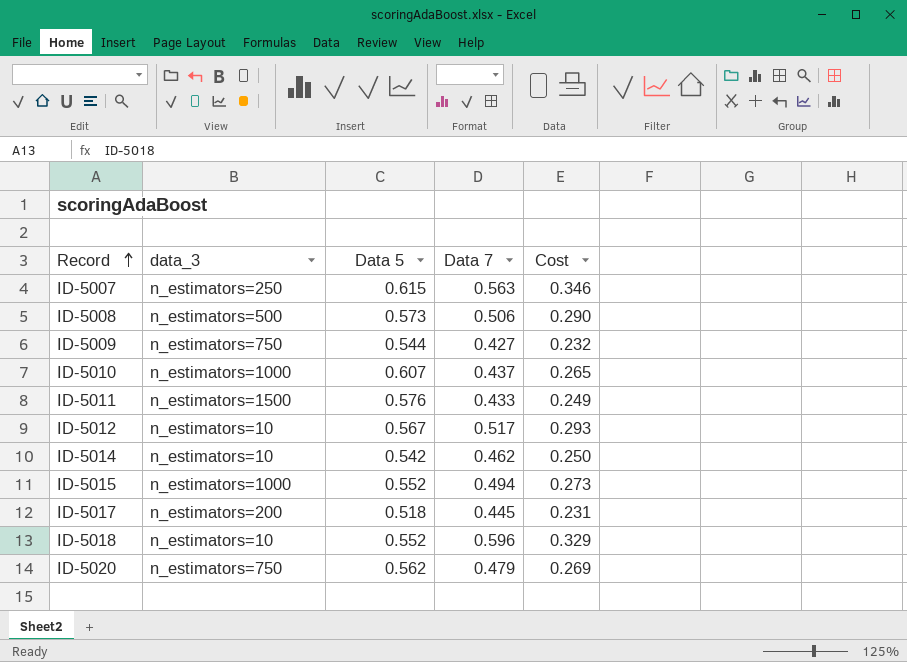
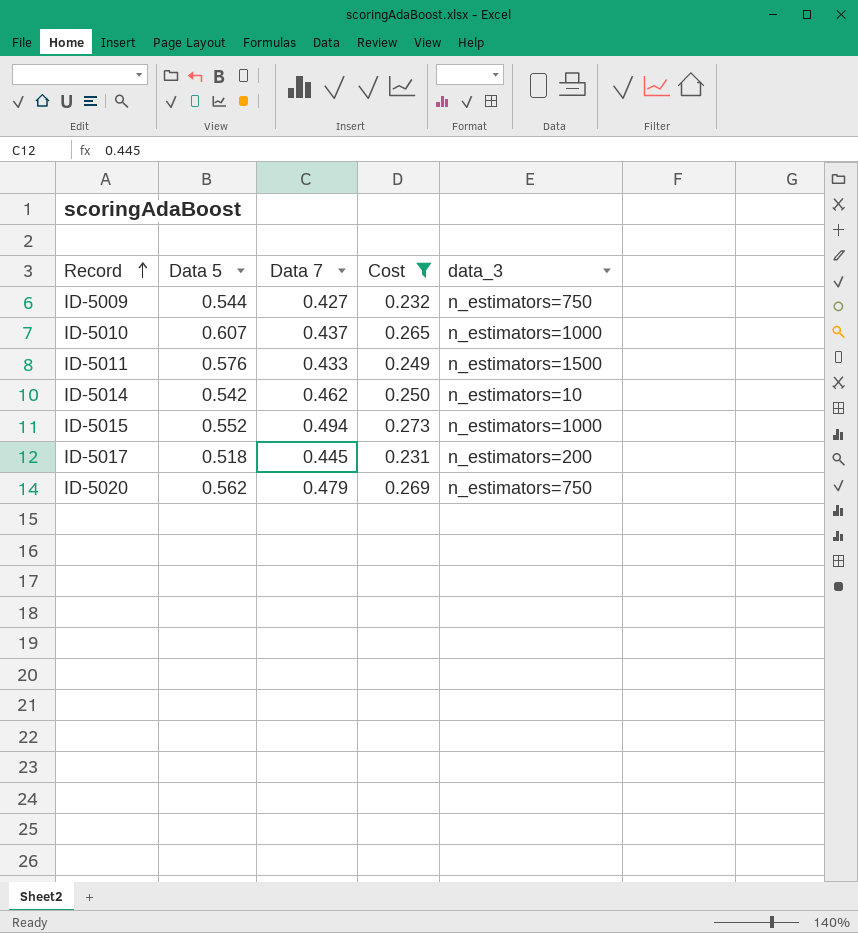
filter: none -> Cost <= 0.273
column data_3 | position: 2 -> 5

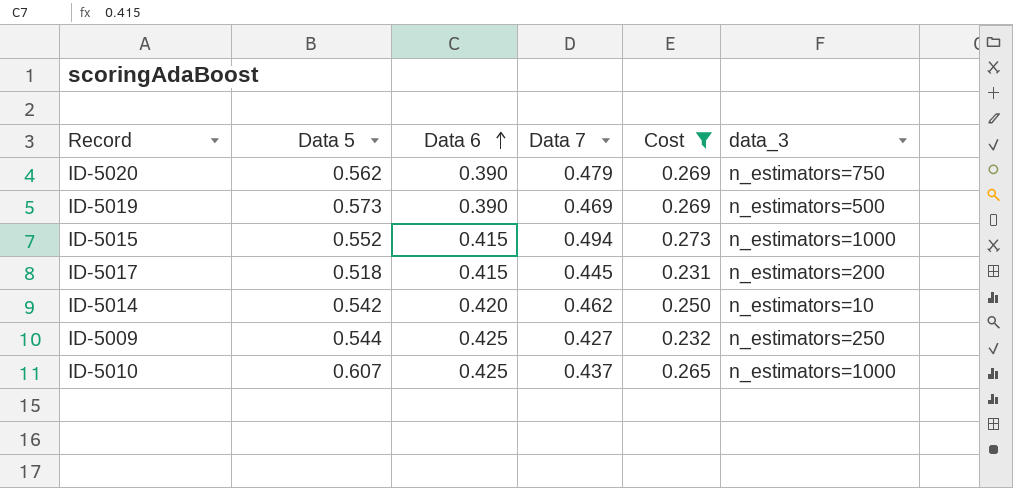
row order: Record ascending -> Data 6 ascending
column Data 6 | position: none -> 3
row ID-5011: 0.576 | 0.433 | 0.249 | n_estimators=1500 -> none
row ID-5019: none -> 0.573 | 0.390 | 0.469 | 0.269 | n_estimators=500
ID-5009 | data_3: n_estimators=750 -> n_estimators=250

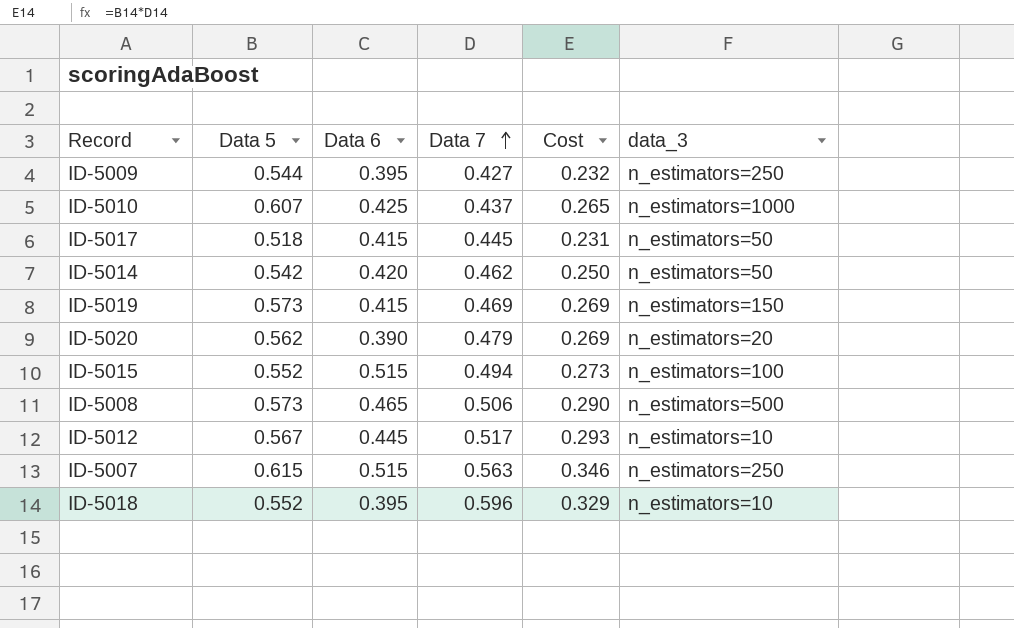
filter: Cost <= 0.273 -> none
row order: Data 6 ascending -> Data 7 ascending
ID-5009 | Data 6: 0.425 -> 0.395
ID-5017 | data_3: n_estimators=200 -> n_estimators=50
ID-5014 | data_3: n_estimators=10 -> n_estimators=50
ID-5019 | Data 6: 0.390 -> 0.415
ID-5019 | data_3: n_estimators=500 -> n_estimators=150
ID-5020 | data_3: n_estimators=750 -> n_estimators=20
ID-5015 | Data 6: 0.415 -> 0.515
ID-5015 | data_3: n_estimators=1000 -> n_estimators=100

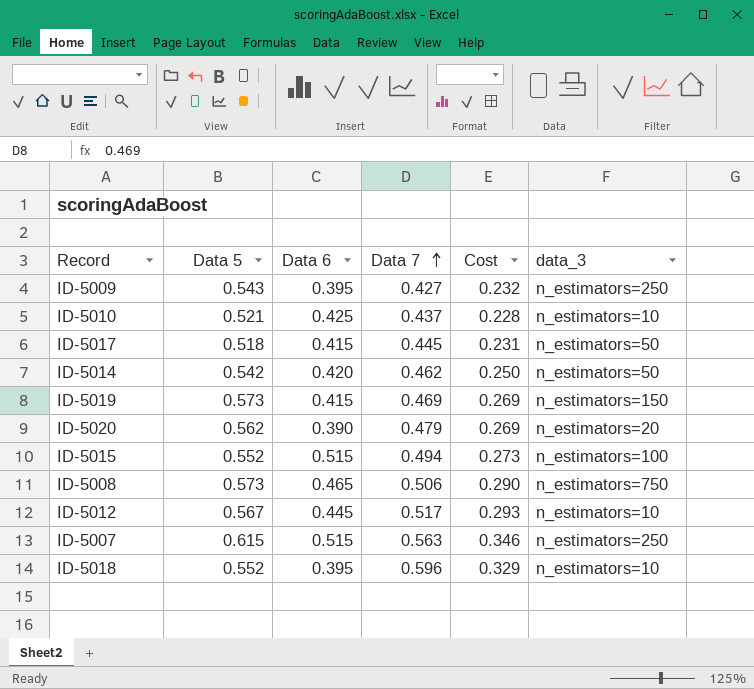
ID-5009 | Data 5: 0.544 -> 0.543
ID-5010 | Data 5: 0.607 -> 0.521
ID-5010 | Cost: 0.265 -> 0.228
ID-5010 | data_3: n_estimators=1000 -> n_estimators=10
ID-5008 | data_3: n_estimators=500 -> n_estimators=750

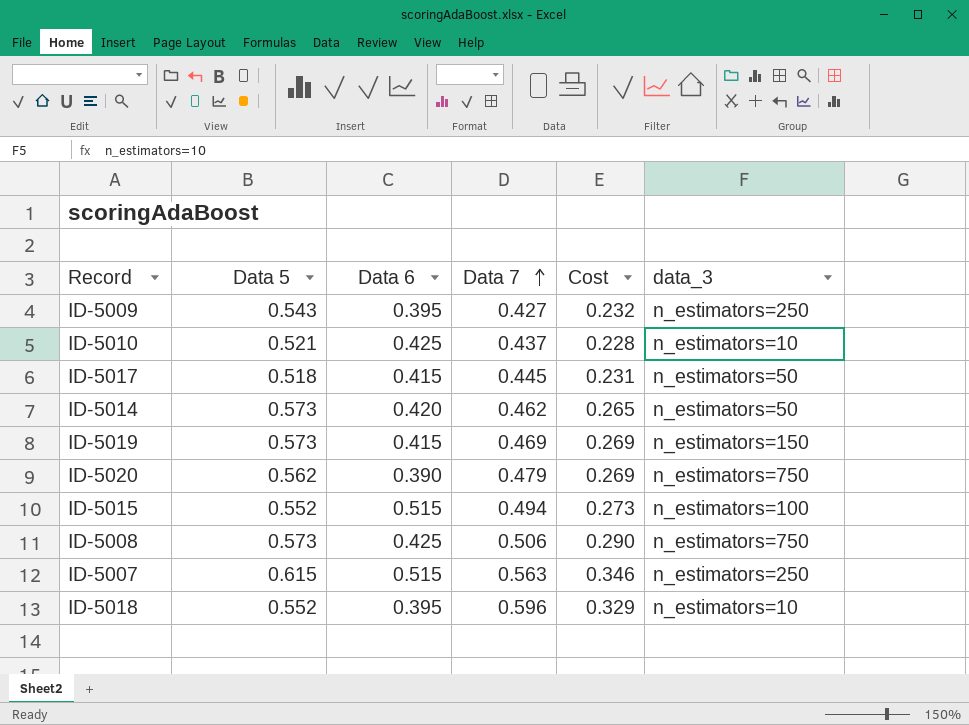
row ID-5012: 0.567 | 0.445 | 0.517 | 0.293 | n_estimators=10 -> none
ID-5014 | Data 5: 0.542 -> 0.573
ID-5014 | Cost: 0.250 -> 0.265
ID-5020 | data_3: n_estimators=20 -> n_estimators=750
ID-5008 | Data 6: 0.465 -> 0.425

